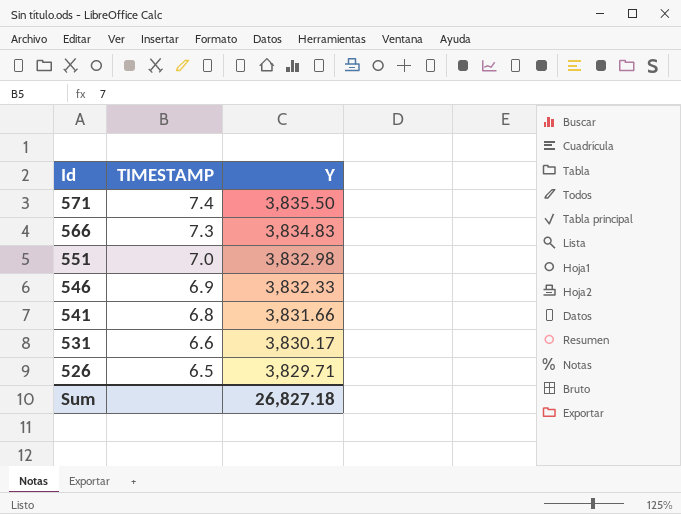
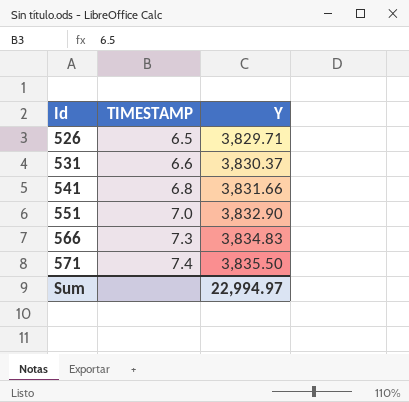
row order: Id descending -> Id ascending
row 546: 6.9 | 3,832.33 -> none
531 | Y: 3,830.17 -> 3,830.37
551 | Y: 3,832.98 -> 3,832.90
Sum | Y: 26,827.18 -> 22,994.97

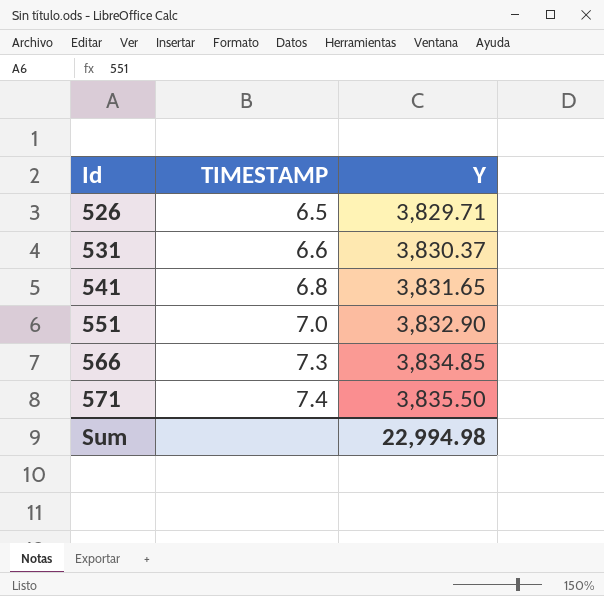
541 | Y: 3,831.66 -> 3,831.65
566 | Y: 3,834.83 -> 3,834.85
Sum | Y: 22,994.97 -> 22,994.98

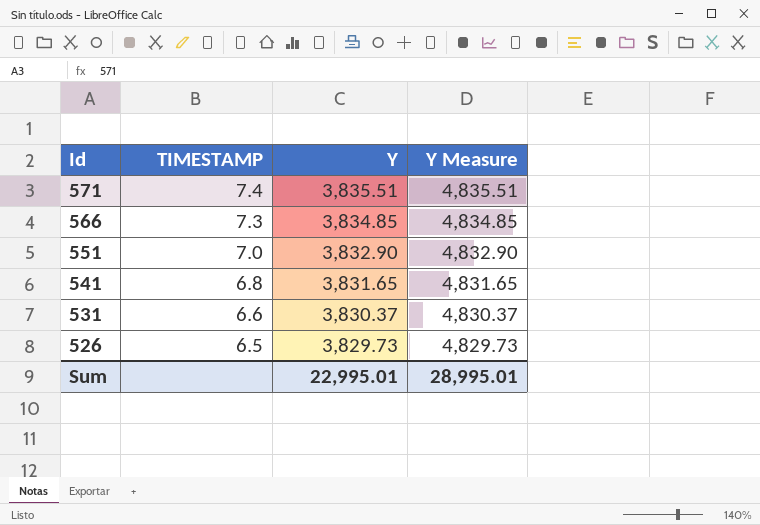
row order: Id ascending -> Id descending
column Y Measure | formula: none -> [Y] + 1000
571 | Y: 3,835.50 -> 3,835.51
526 | Y: 3,829.71 -> 3,829.73
Sum | Y: 22,994.98 -> 22,995.01

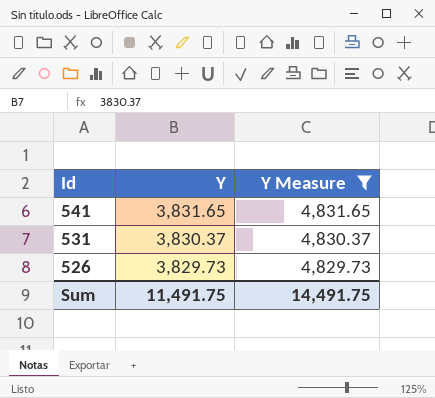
filter: none -> Y Measure <= 4,831.65
column TIMESTAMP | position: 2 -> none
Sum | Y: 22,995.01 -> 11,491.75
Sum | Y Measure: 28,995.01 -> 14,491.75

